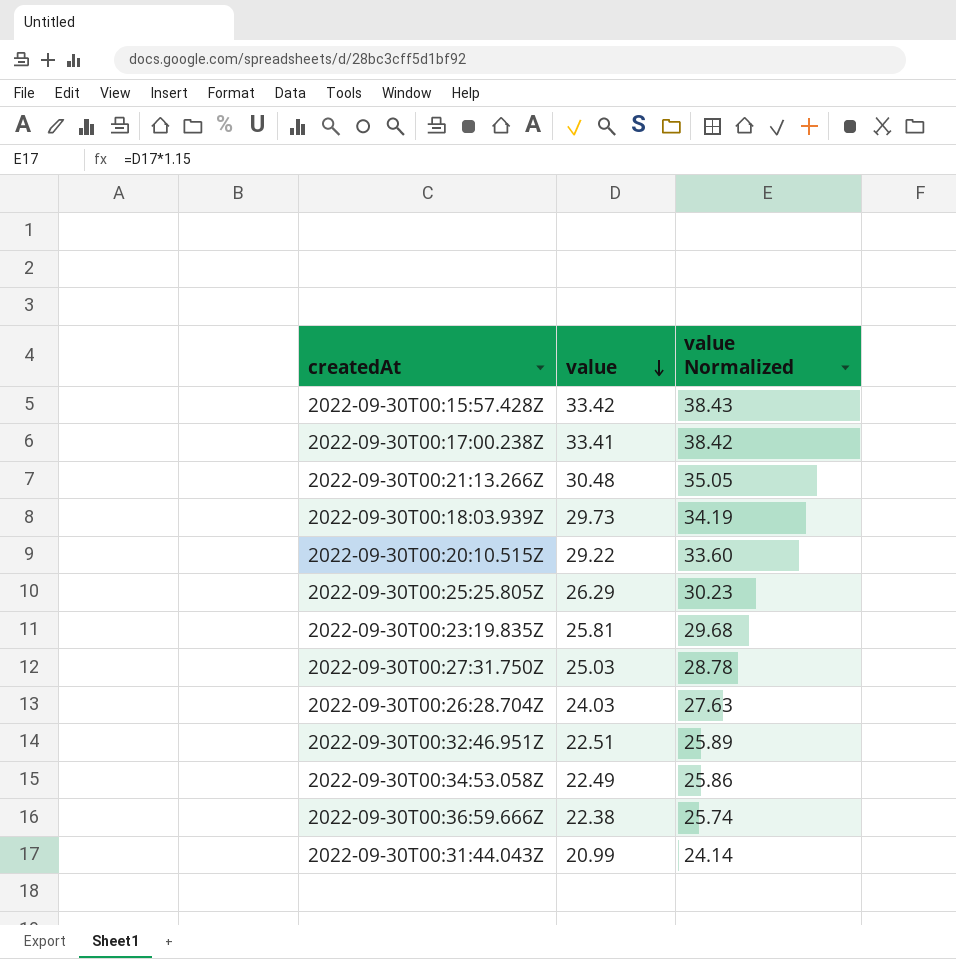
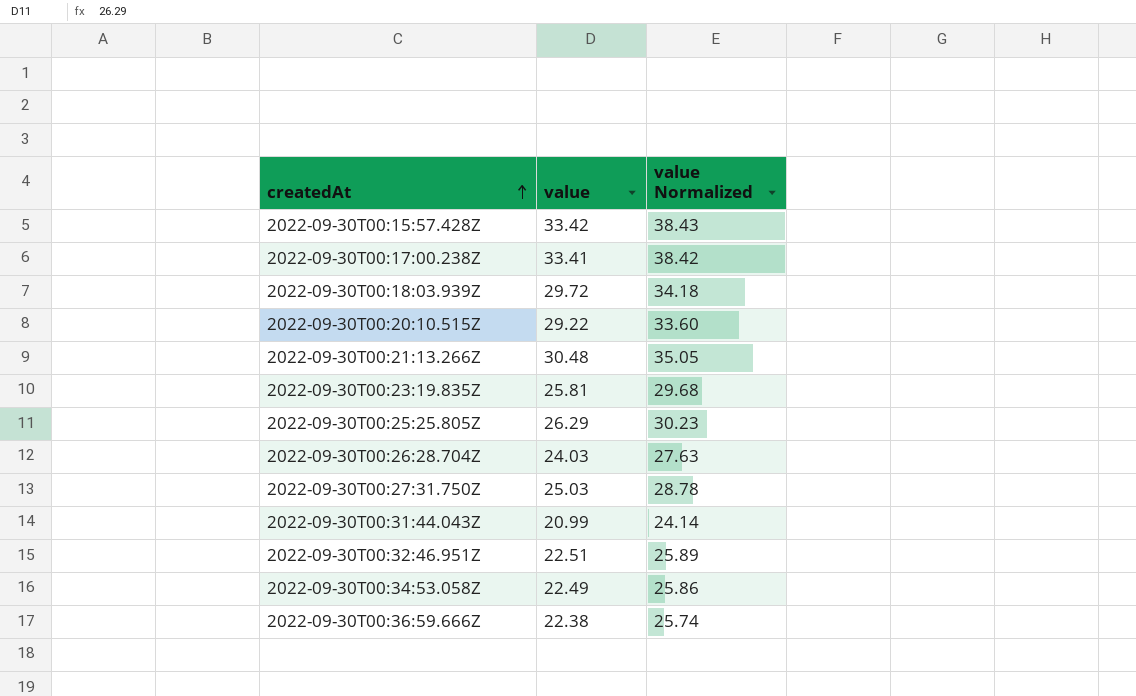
row order: value descending -> createdAt ascending
2022-09-30T00:18:03.939Z | value: 29.73 -> 29.72
2022-09-30T00:18:03.939Z | value Normalized: 34.19 -> 34.18

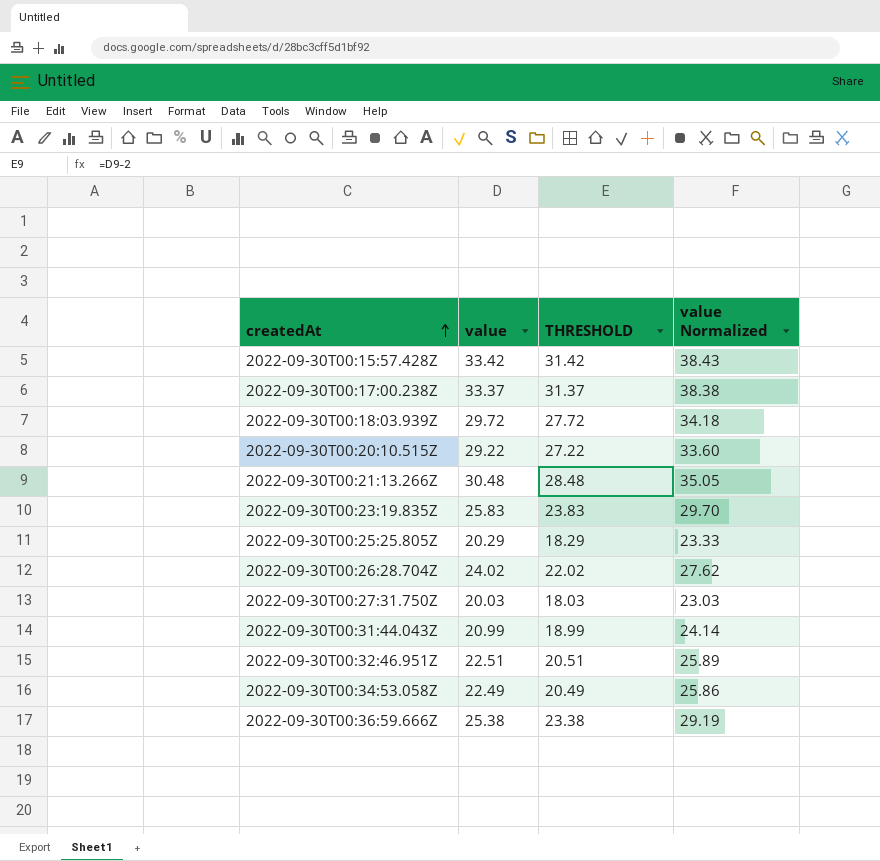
column THRESHOLD | formula: none -> [value] - 2
2022-09-30T00:17:00.238Z | value: 33.41 -> 33.37
2022-09-30T00:17:00.238Z | value Normalized: 38.42 -> 38.38
2022-09-30T00:23:19.835Z | value: 25.81 -> 25.83
2022-09-30T00:23:19.835Z | value Normalized: 29.68 -> 29.70
2022-09-30T00:25:25.805Z | value: 26.29 -> 20.29
2022-09-30T00:25:25.805Z | value Normalized: 30.23 -> 23.33
2022-09-30T00:26:28.704Z | value: 24.03 -> 24.02
2022-09-30T00:26:28.704Z | value Normalized: 27.63 -> 27.62
2022-09-30T00:27:31.750Z | value: 25.03 -> 20.03
2022-09-30T00:27:31.750Z | value Normalized: 28.78 -> 23.03
2022-09-30T00:36:59.666Z | value: 22.38 -> 25.38
2022-09-30T00:36:59.666Z | value Normalized: 25.74 -> 29.19

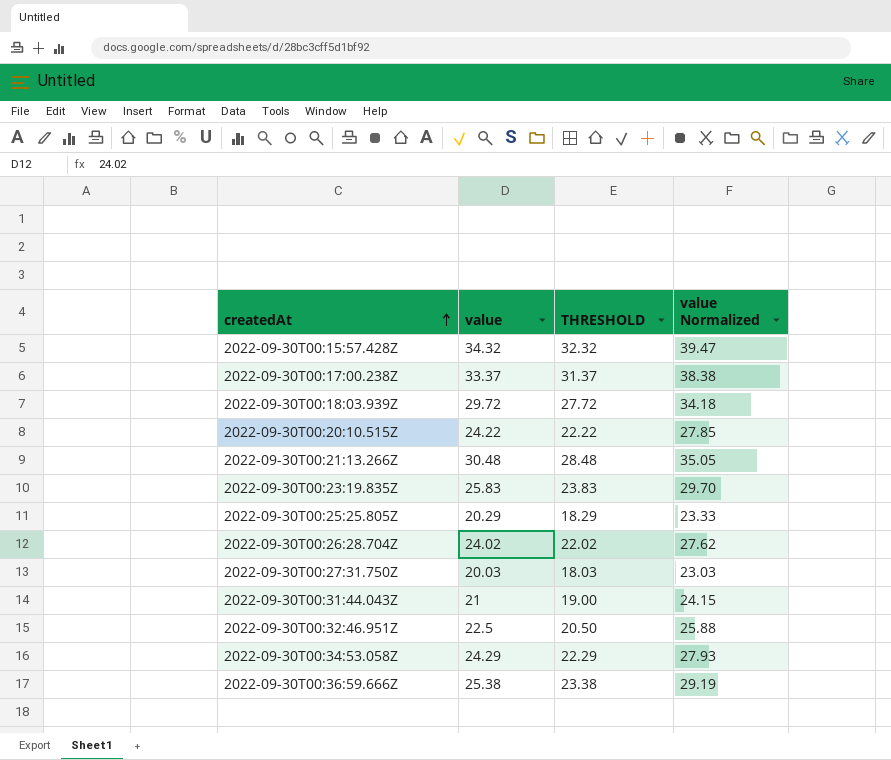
2022-09-30T00:15:57.428Z | value: 33.42 -> 34.32
2022-09-30T00:15:57.428Z | THRESHOLD: 31.42 -> 32.32
2022-09-30T00:15:57.428Z | value Normalized: 38.43 -> 39.47
2022-09-30T00:20:10.515Z | value: 29.22 -> 24.22
2022-09-30T00:20:10.515Z | THRESHOLD: 27.22 -> 22.22
2022-09-30T00:20:10.515Z | value Normalized: 33.60 -> 27.85
2022-09-30T00:31:44.043Z | value: 20.99 -> 21
2022-09-30T00:31:44.043Z | THRESHOLD: 18.99 -> 19.00
2022-09-30T00:31:44.043Z | value Normalized: 24.14 -> 24.15
2022-09-30T00:32:46.951Z | value: 22.51 -> 22.5
2022-09-30T00:32:46.951Z | THRESHOLD: 20.51 -> 20.50
2022-09-30T00:32:46.951Z | value Normalized: 25.89 -> 25.88
2022-09-30T00:34:53.058Z | value: 22.49 -> 24.29
2022-09-30T00:34:53.058Z | THRESHOLD: 20.49 -> 22.29
2022-09-30T00:34:53.058Z | value Normalized: 25.86 -> 27.93

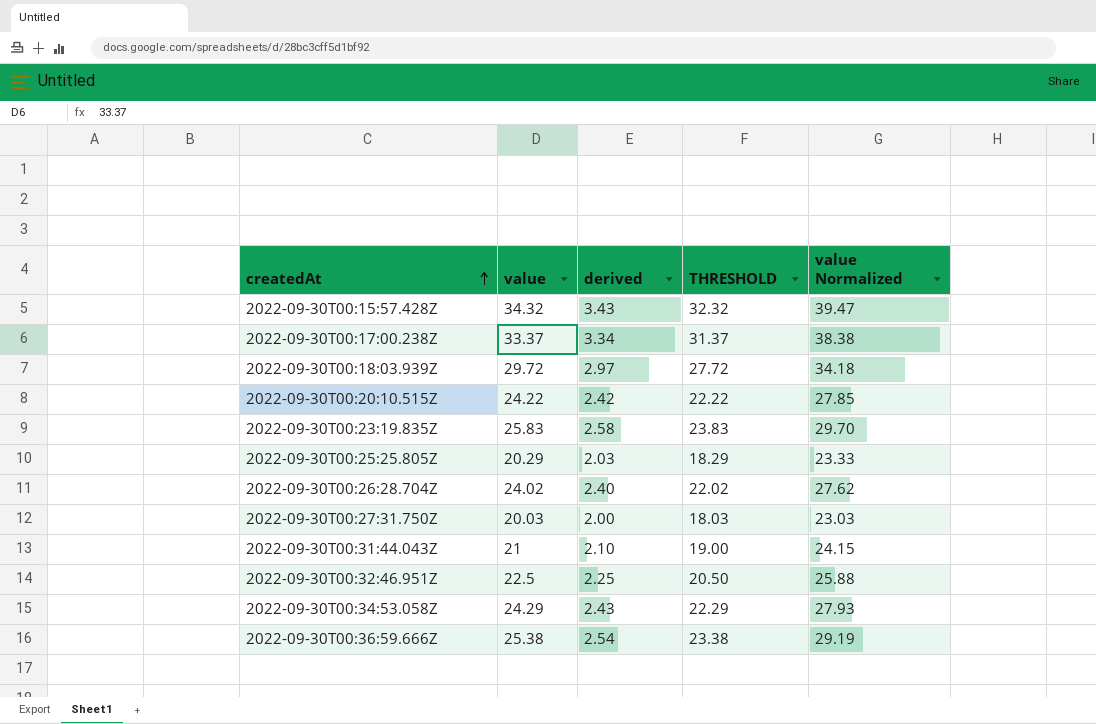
column derived | formula: none -> [value] * 0.1
row 2022-09-30T00:21:13.266Z: 30.48 | 28.48 | 35.05 -> none

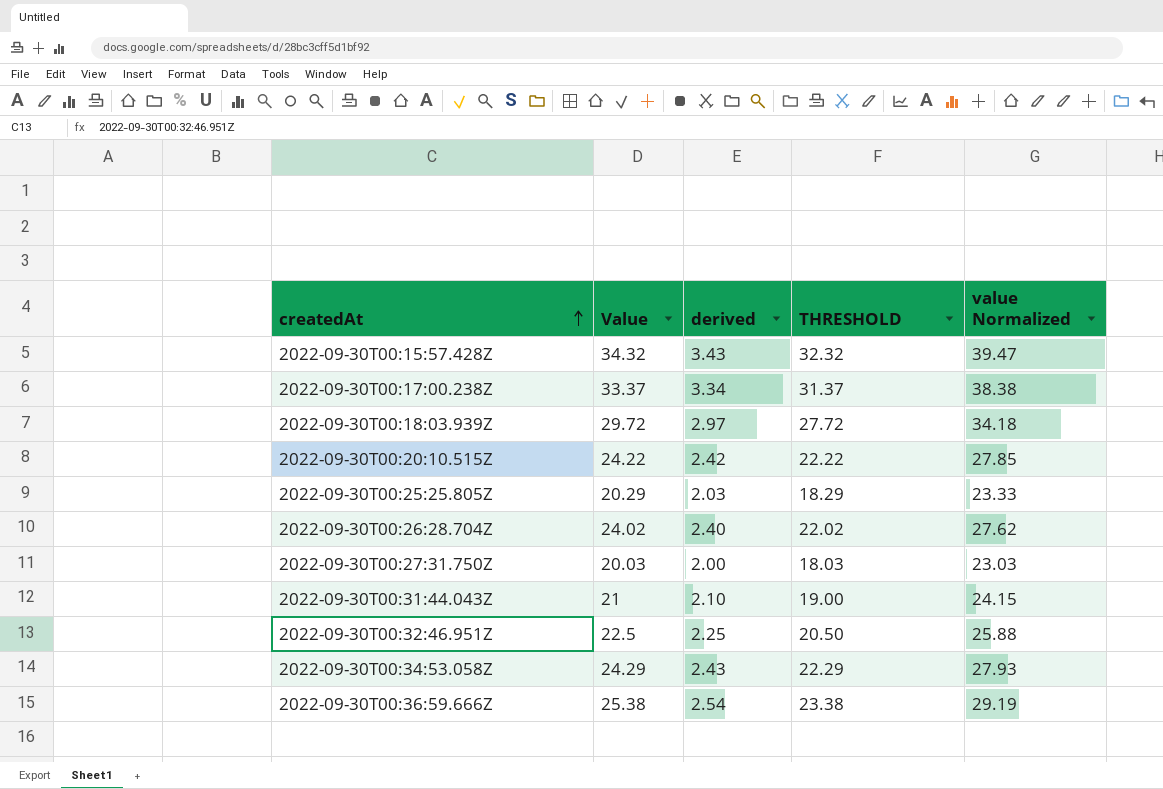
column name: value -> Value
row 2022-09-30T00:23:19.835Z: 25.83 | 2.58 | 23.83 | 29.70 -> none

